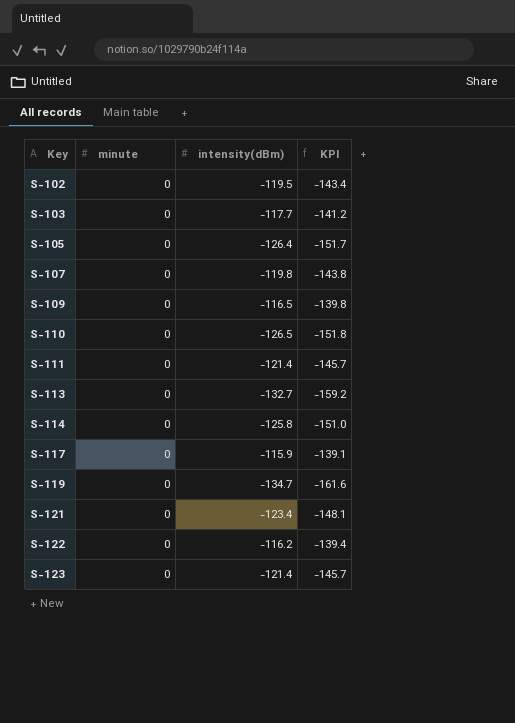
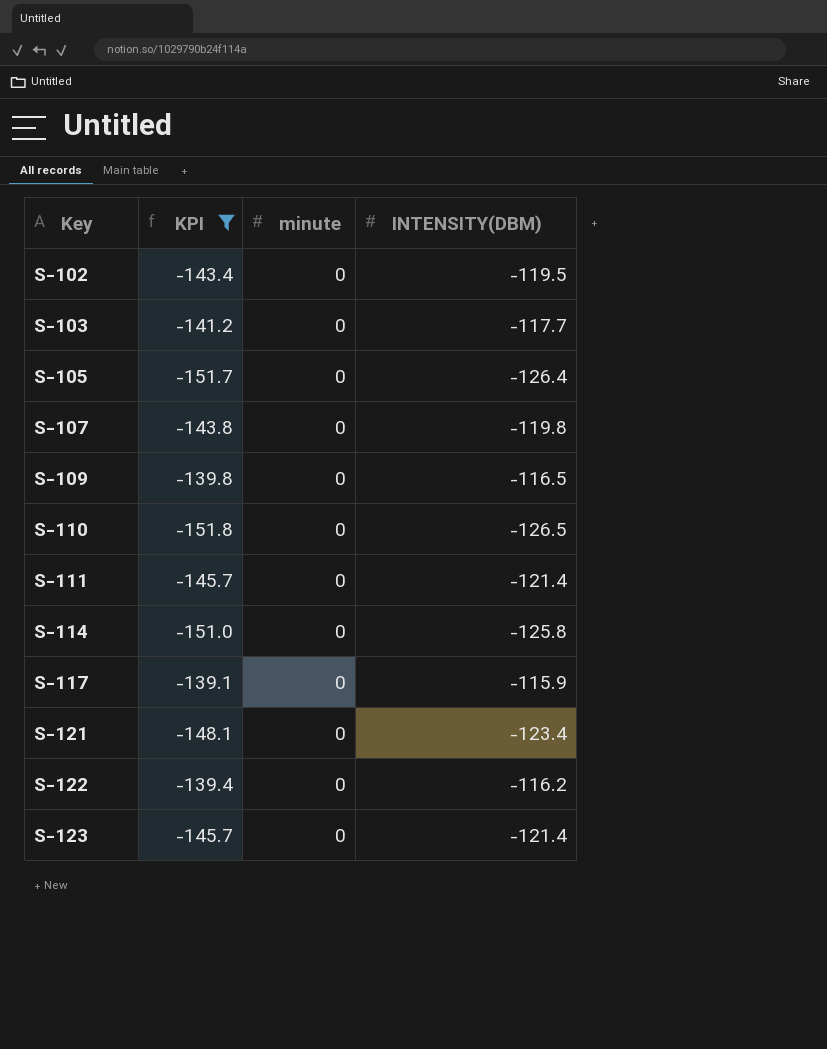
filter: none -> KPI >= -151.8
column KPI | position: 4 -> 2
column name: intensity(dBm) -> INTENSITY(DBM)

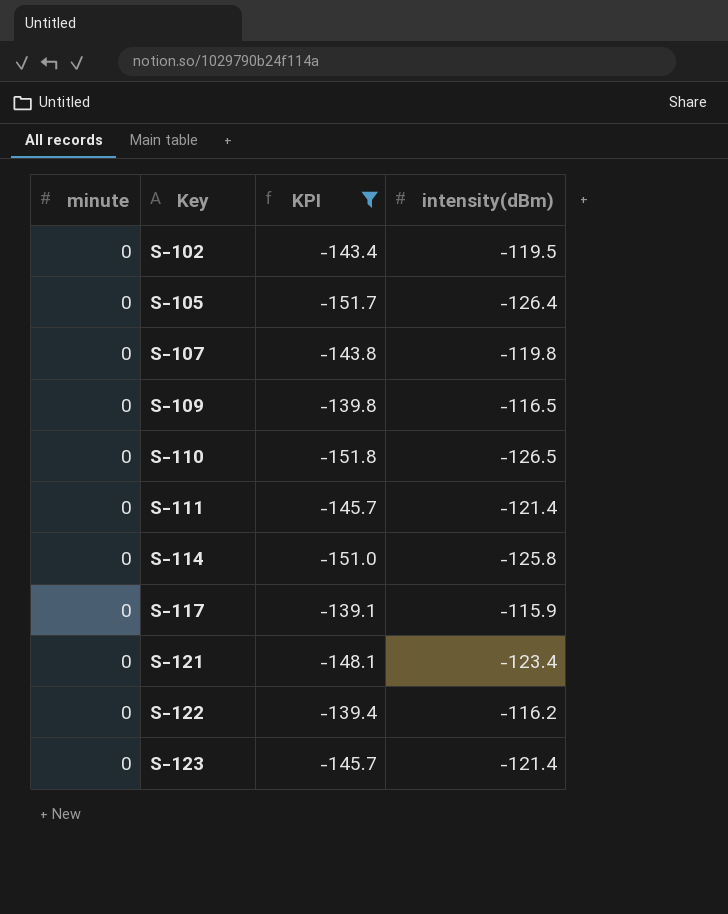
column minute | position: 3 -> 1
column name: INTENSITY(DBM) -> intensity(dBm)
row S-103: -141.2 | 0 | -117.7 -> none

